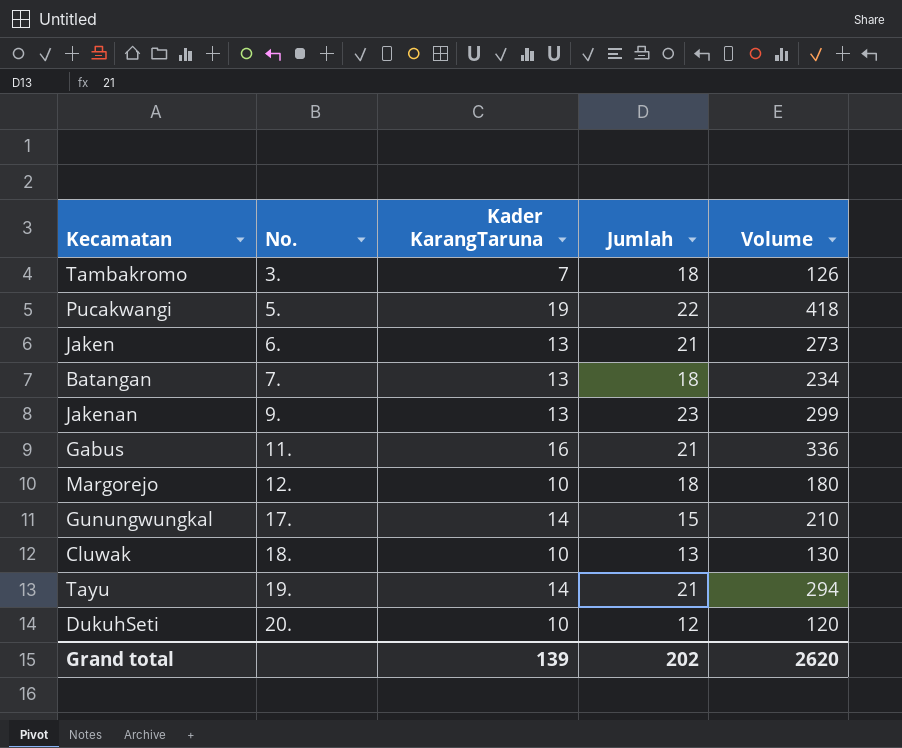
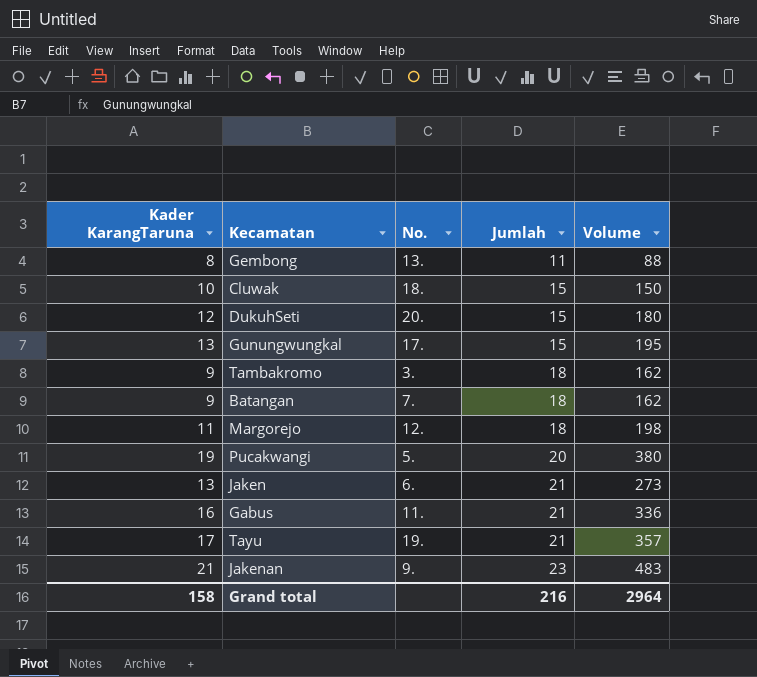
row order: No. ascending -> Jumlah ascending
column Kader KarangTaruna | position: 3 -> 1
row Gembong: none -> 8 | 13. | 11 | 88
Cluwak | Jumlah: 13 -> 15
Cluwak | Volume: 130 -> 150
DukuhSeti | Kader KarangTaruna: 10 -> 12
DukuhSeti | Jumlah: 12 -> 15
DukuhSeti | Volume: 120 -> 180
Gunungwungkal | Kader KarangTaruna: 14 -> 13
Gunungwungkal | Volume: 210 -> 195
Tambakromo | Kader KarangTaruna: 7 -> 9
Tambakromo | Volume: 126 -> 162
Batangan | Kader KarangTaruna: 13 -> 9
Batangan | Volume: 234 -> 162
Margorejo | Kader KarangTaruna: 10 -> 11
Margorejo | Volume: 180 -> 198
Pucakwangi | Jumlah: 22 -> 20
Pucakwangi | Volume: 418 -> 380
Tayu | Kader KarangTaruna: 14 -> 17
Tayu | Volume: 294 -> 357
Jakenan | Kader KarangTaruna: 13 -> 21
Jakenan | Volume: 299 -> 483
Grand total | Kader KarangTaruna: 139 -> 158
Grand total | Jumlah: 202 -> 216
Grand total | Volume: 2620 -> 2964

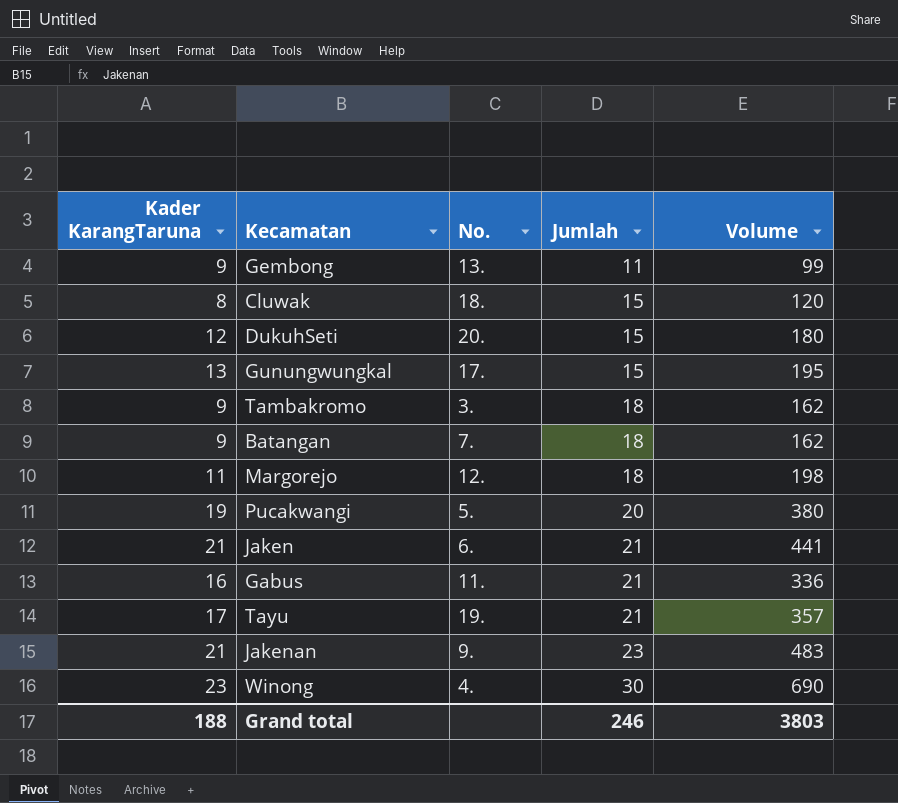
Gembong | Kader KarangTaruna: 8 -> 9
Gembong | Volume: 88 -> 99
Cluwak | Kader KarangTaruna: 10 -> 8
Cluwak | Volume: 150 -> 120
Jaken | Kader KarangTaruna: 13 -> 21
Jaken | Volume: 273 -> 441
row Winong: none -> 23 | 4. | 30 | 690
Grand total | Kader KarangTaruna: 158 -> 188
Grand total | Jumlah: 216 -> 246
Grand total | Volume: 2964 -> 3803

